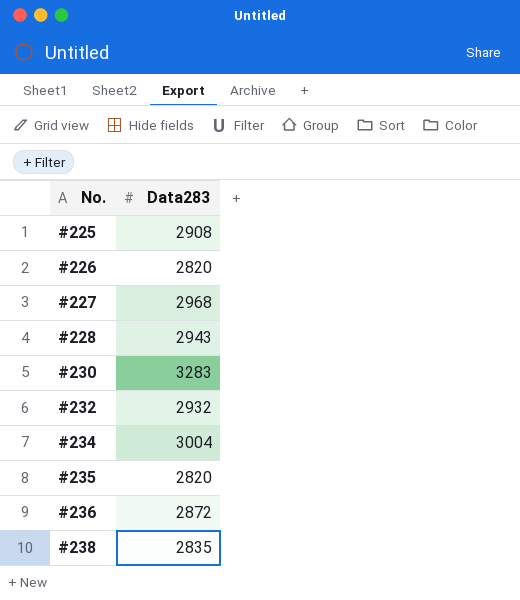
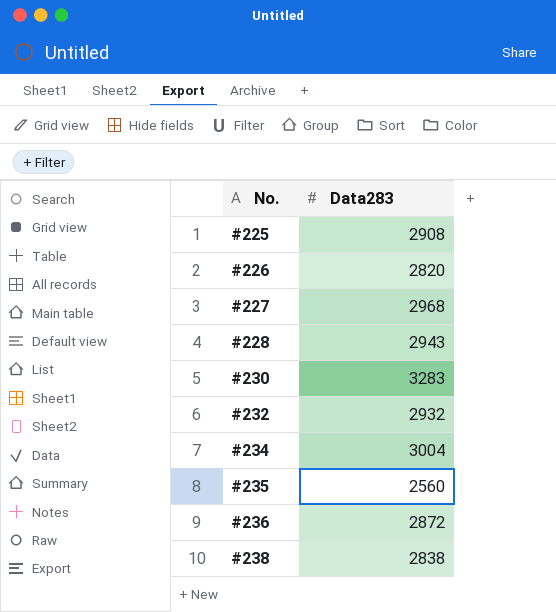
#235 | Data283: 2820 -> 2560
#238 | Data283: 2835 -> 2838

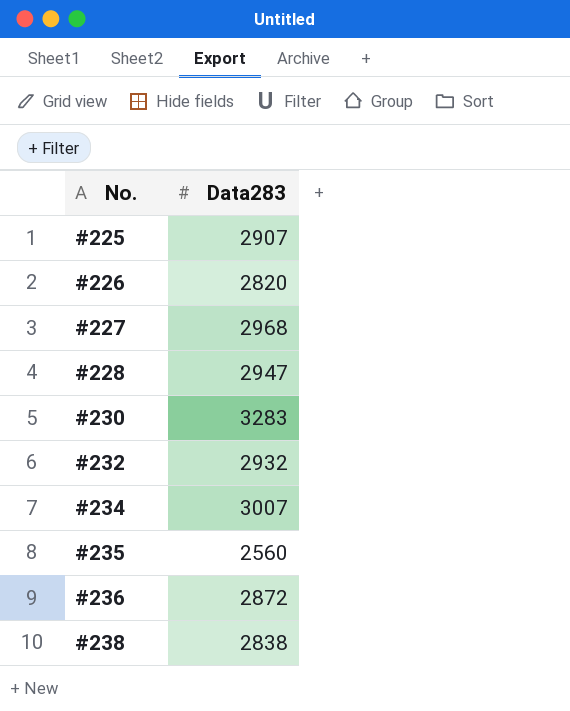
#225 | Data283: 2908 -> 2907
#228 | Data283: 2943 -> 2947
#234 | Data283: 3004 -> 3007

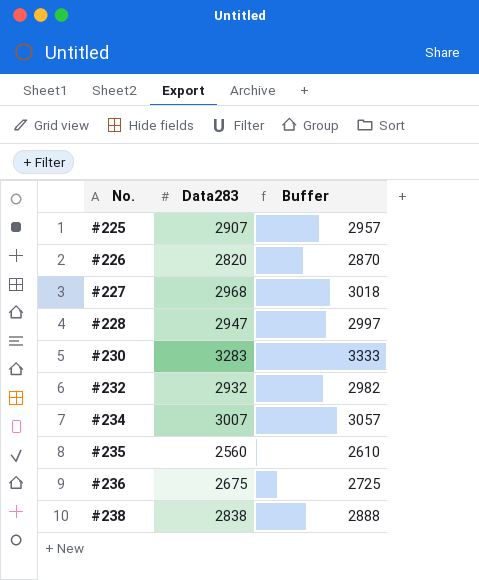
column Buffer | formula: none -> [Data283] + 50
#236 | Data283: 2872 -> 2675

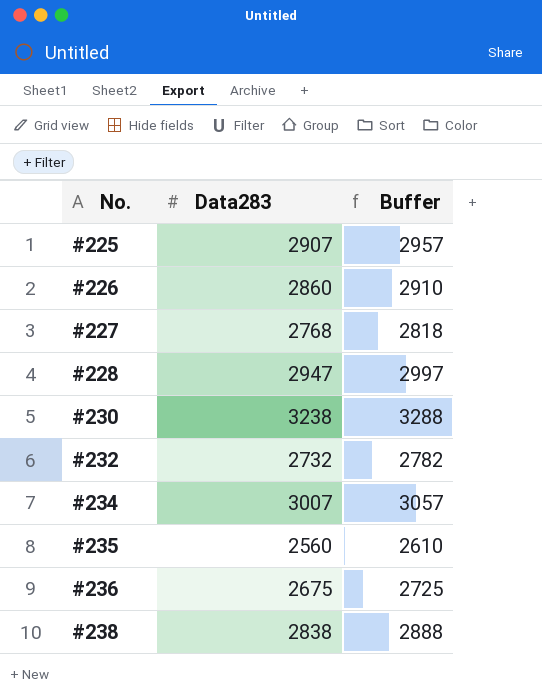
#226 | Data283: 2820 -> 2860
#226 | Buffer: 2870 -> 2910
#227 | Data283: 2968 -> 2768
#227 | Buffer: 3018 -> 2818
#230 | Data283: 3283 -> 3238
#230 | Buffer: 3333 -> 3288
#232 | Data283: 2932 -> 2732
#232 | Buffer: 2982 -> 2782

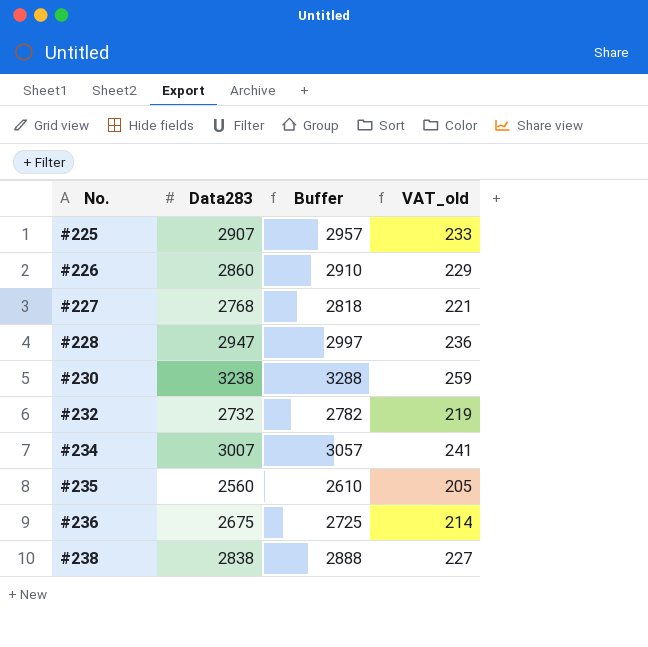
column VAT_old | formula: none -> [Data283] * 0.08

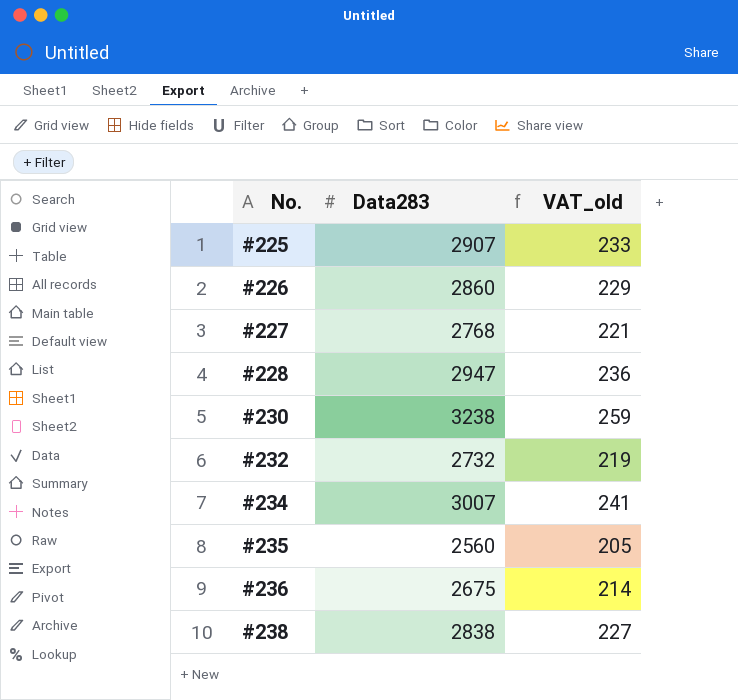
column Buffer | formula: [Data283] + 50 -> none

